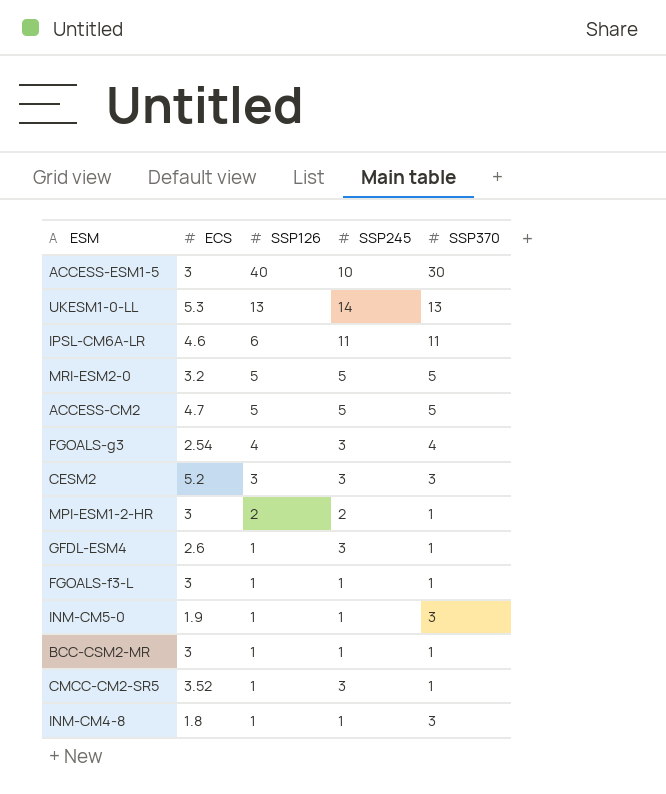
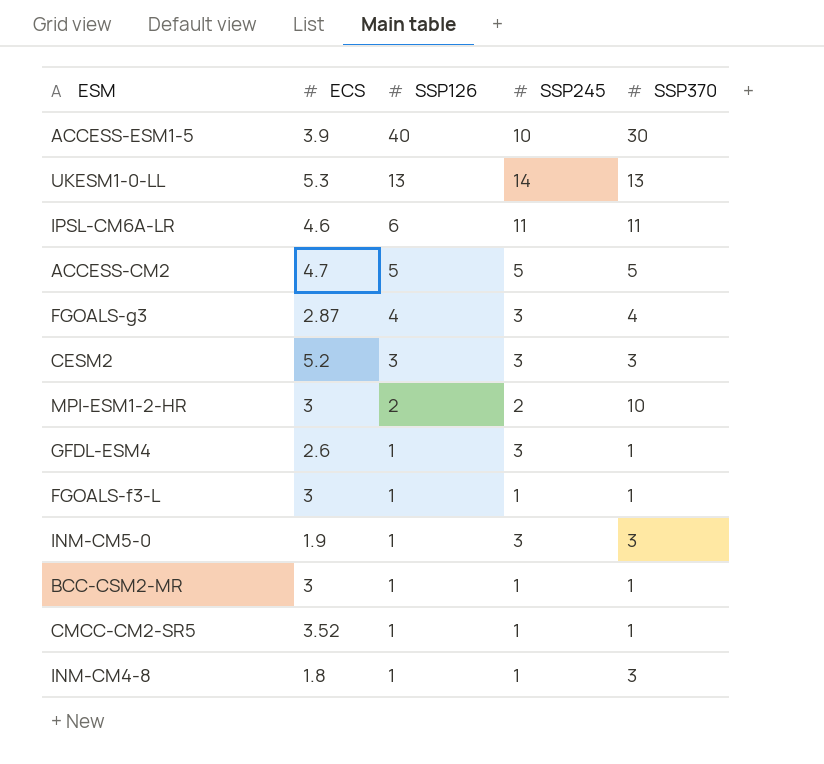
row MRI-ESM2-0: 3.2 | 5 | 5 | 5 -> none
ACCESS-ESM1-5 | ECS: 3 -> 3.9
FGOALS-g3 | ECS: 2.54 -> 2.87
MPI-ESM1-2-HR | SSP370: 1 -> 10
INM-CM5-0 | SSP245: 1 -> 3
CMCC-CM2-SR5 | SSP245: 3 -> 1

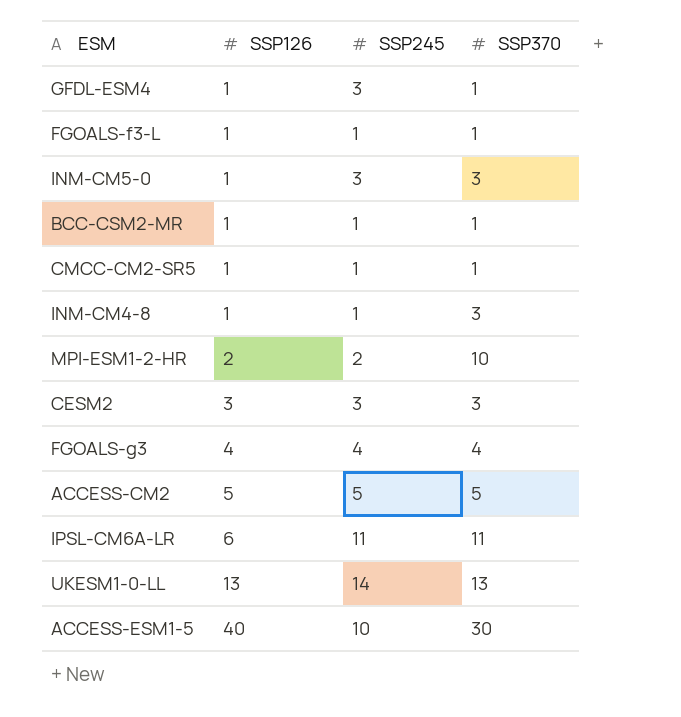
row order: SSP126 descending -> SSP126 ascending
column ECS | position: 2 -> none
FGOALS-g3 | SSP245: 3 -> 4

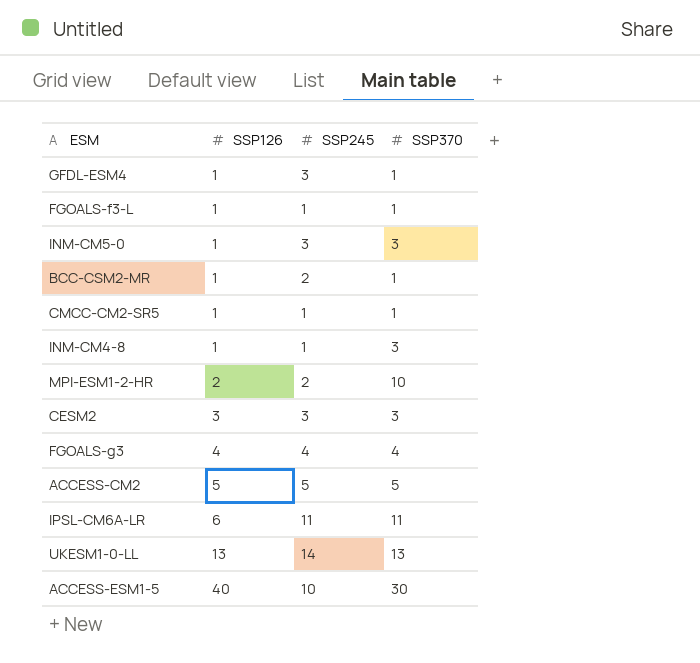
BCC-CSM2-MR | SSP245: 1 -> 2

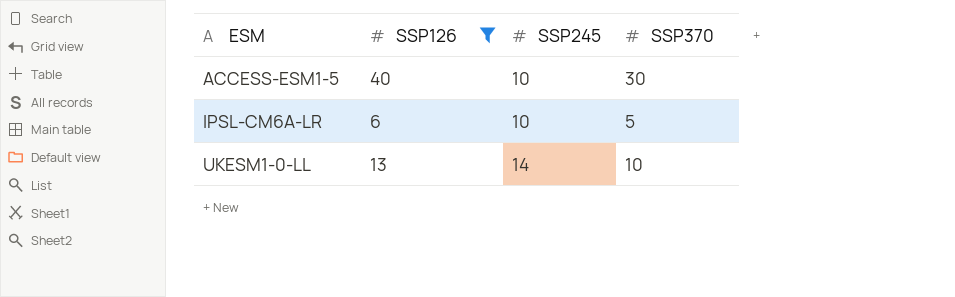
filter: none -> SSP126 >= 6
row order: SSP126 ascending -> ESM ascending
IPSL-CM6A-LR | SSP245: 11 -> 10
IPSL-CM6A-LR | SSP370: 11 -> 5
UKESM1-0-LL | SSP370: 13 -> 10

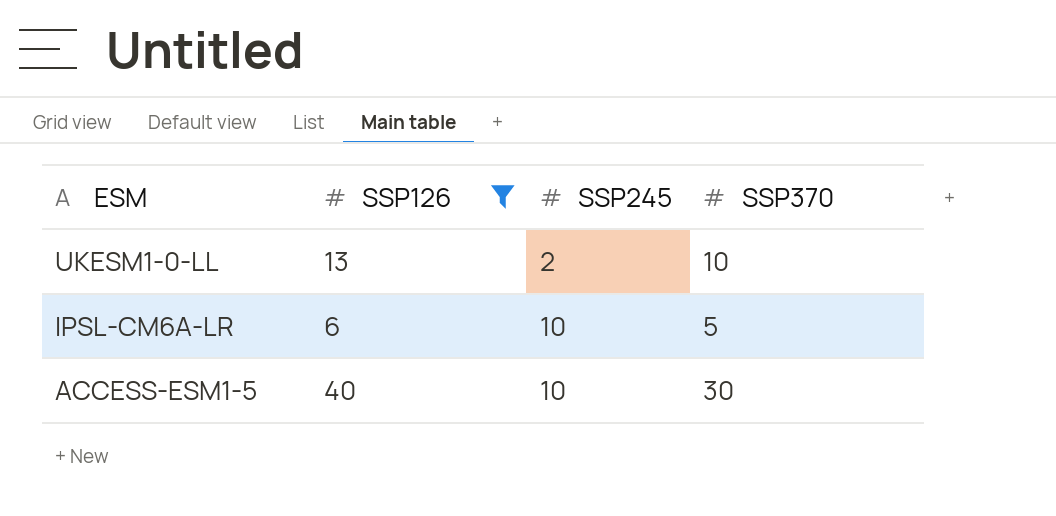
row order: ESM ascending -> ESM descending
UKESM1-0-LL | SSP245: 14 -> 2

